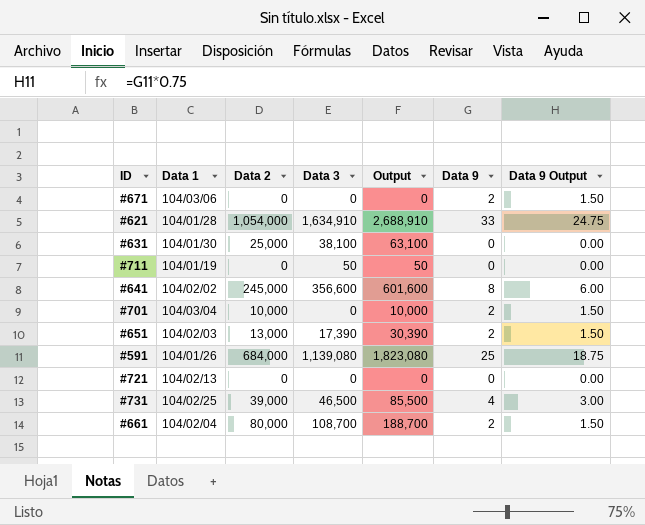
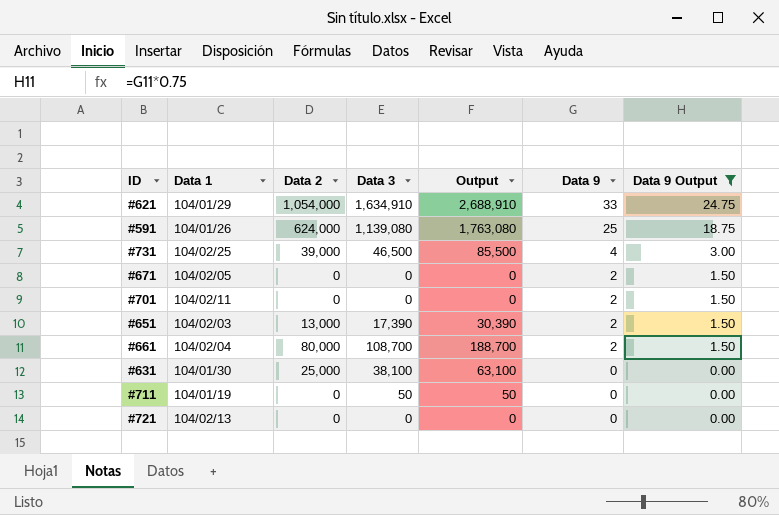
filter: none -> Data 9 Output != 6.00
row order: none -> Data 9 descending
#621 | Data 1: 104/01/28 -> 104/01/29
#591 | Data 2: 684,000 -> 624,000
#591 | Output: 1,823,080 -> 1,763,080
#671 | Data 1: 104/03/06 -> 104/02/05
#701 | Data 1: 104/03/04 -> 104/02/11
#701 | Data 2: 10,000 -> 0
#701 | Output: 10,000 -> 0

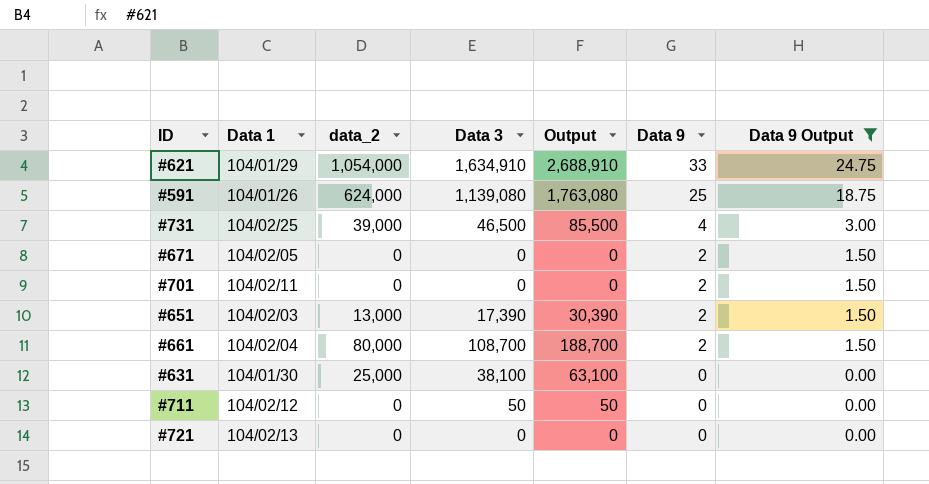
column name: Data 2 -> data_2
#711 | Data 1: 104/01/19 -> 104/02/12

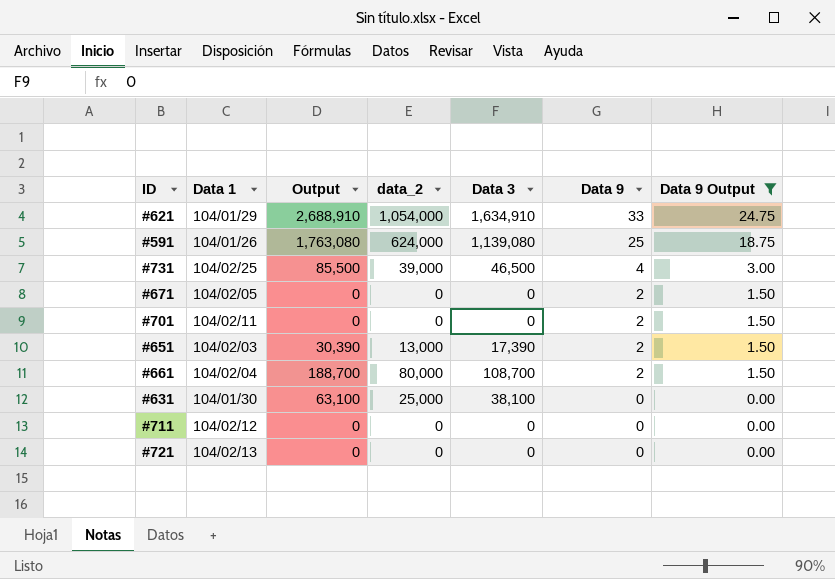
column Output | position: 5 -> 3
#711 | Output: 50 -> 0
#711 | Data 3: 50 -> 0

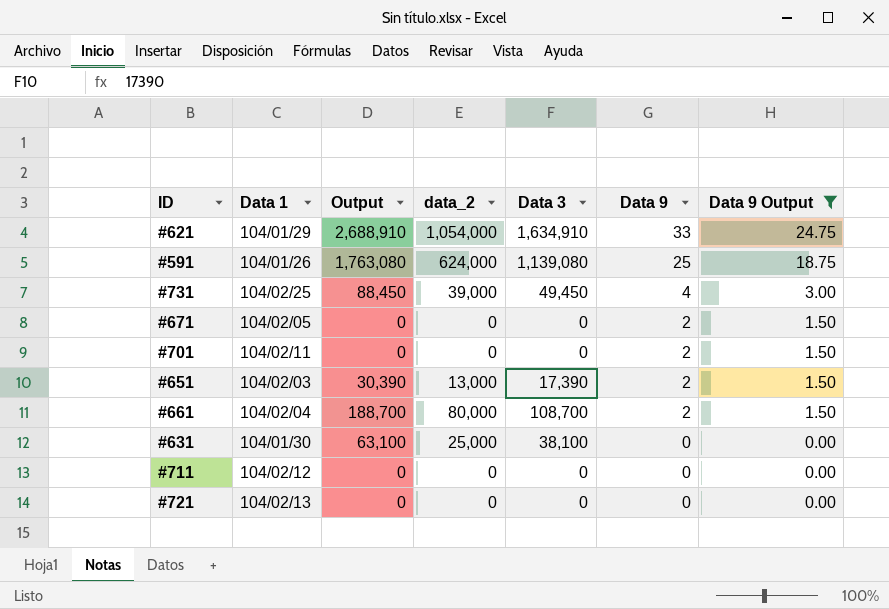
#731 | Output: 85,500 -> 88,450
#731 | Data 3: 46,500 -> 49,450

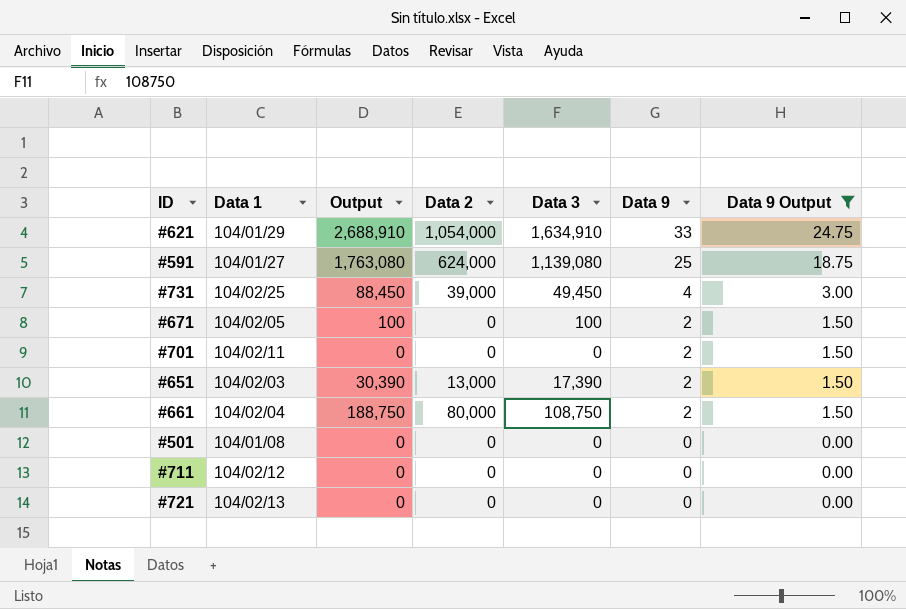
column name: data_2 -> Data 2
row #631: 104/01/30 | 63,100 | 25,000 | 38,100 | 0 | 0.00 -> none
#591 | Data 1: 104/01/26 -> 104/01/27
#671 | Output: 0 -> 100
#671 | Data 3: 0 -> 100
#661 | Output: 188,700 -> 188,750
#661 | Data 3: 108,700 -> 108,750
row #501: none -> 104/01/08 | 0 | 0 | 0 | 0 | 0.00

